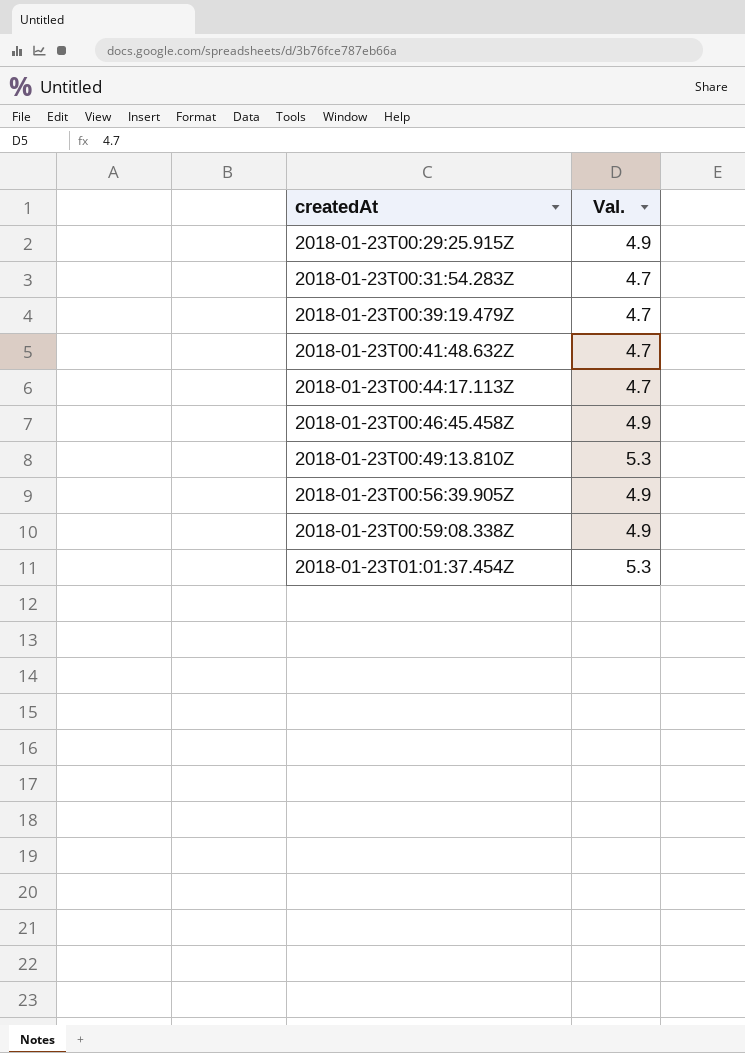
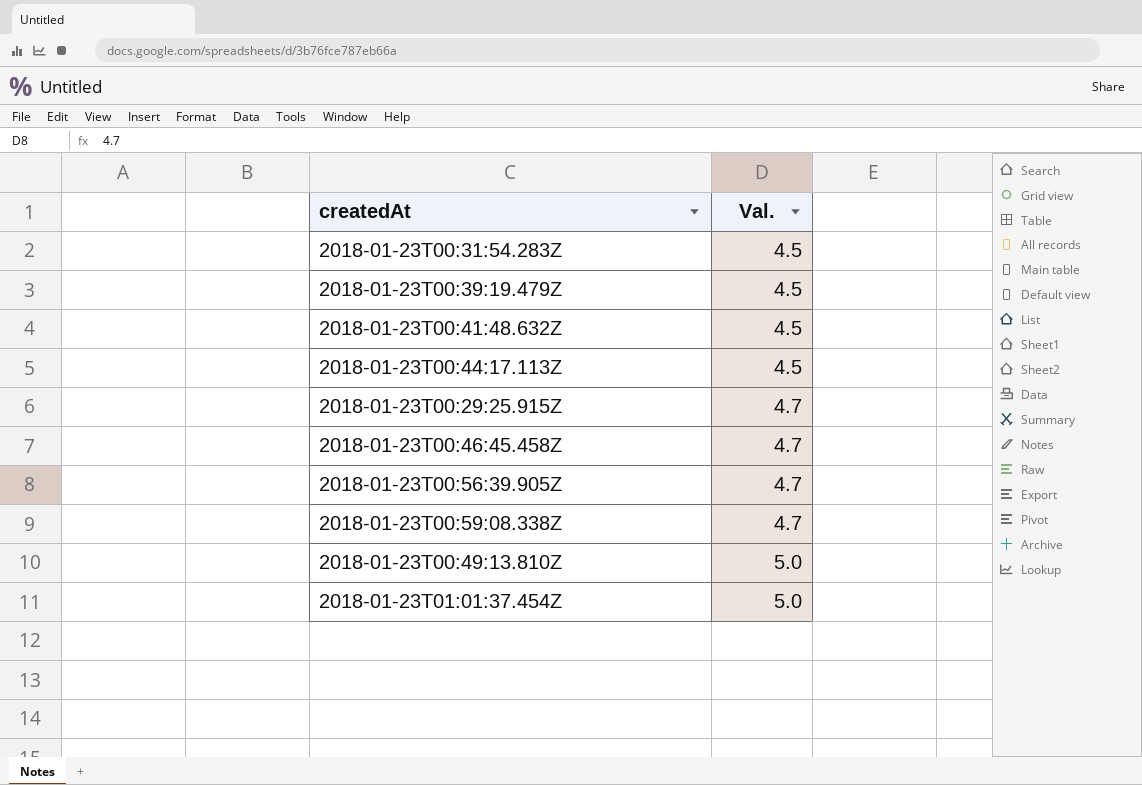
row order: createdAt ascending -> Val. ascending
2018-01-23T00:31:54.283Z | Val.: 4.7 -> 4.5
2018-01-23T00:39:19.479Z | Val.: 4.7 -> 4.5
2018-01-23T00:41:48.632Z | Val.: 4.7 -> 4.5
2018-01-23T00:44:17.113Z | Val.: 4.7 -> 4.5
2018-01-23T00:29:25.915Z | Val.: 4.9 -> 4.7
2018-01-23T00:46:45.458Z | Val.: 4.9 -> 4.7
2018-01-23T00:56:39.905Z | Val.: 4.9 -> 4.7
2018-01-23T00:59:08.338Z | Val.: 4.9 -> 4.7
2018-01-23T00:49:13.810Z | Val.: 5.3 -> 5.0
2018-01-23T01:01:37.454Z | Val.: 5.3 -> 5.0

